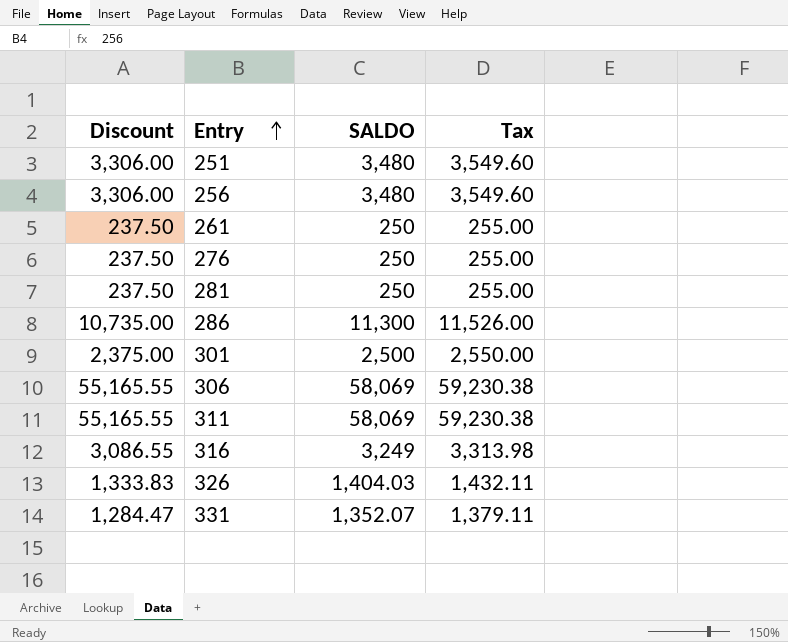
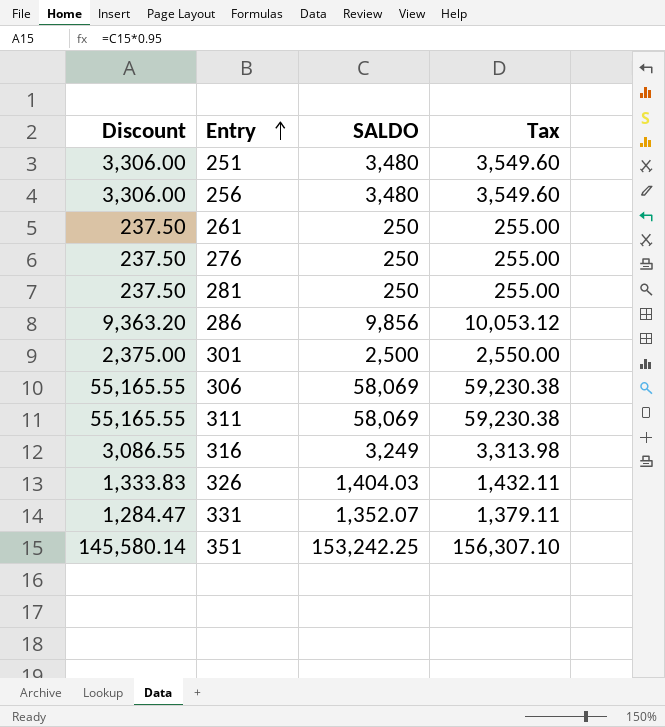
286 | Discount: 10,735.00 -> 9,363.20
286 | SALDO: 11,300 -> 9,856
286 | Tax: 11,526.00 -> 10,053.12
row 351: none -> 145,580.14 | 153,242.25 | 156,307.10

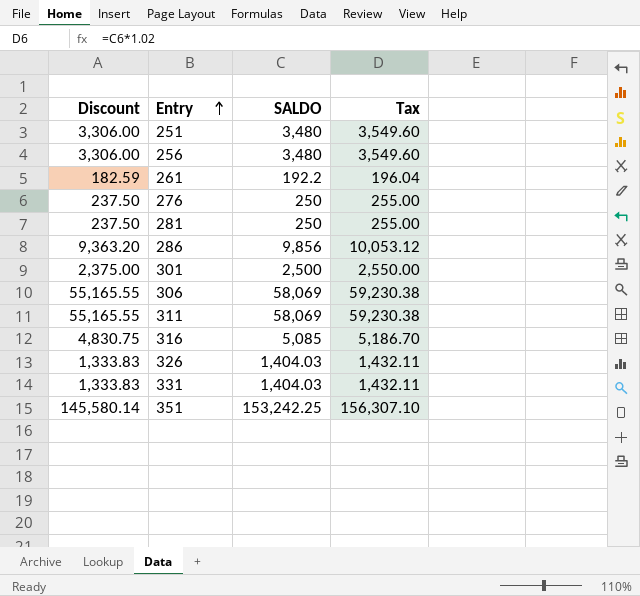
261 | Discount: 237.50 -> 182.59
261 | SALDO: 250 -> 192.2
261 | Tax: 255.00 -> 196.04
316 | Discount: 3,086.55 -> 4,830.75
316 | SALDO: 3,249 -> 5,085
316 | Tax: 3,313.98 -> 5,186.70
331 | Discount: 1,284.47 -> 1,333.83
331 | SALDO: 1,352.07 -> 1,404.03
331 | Tax: 1,379.11 -> 1,432.11

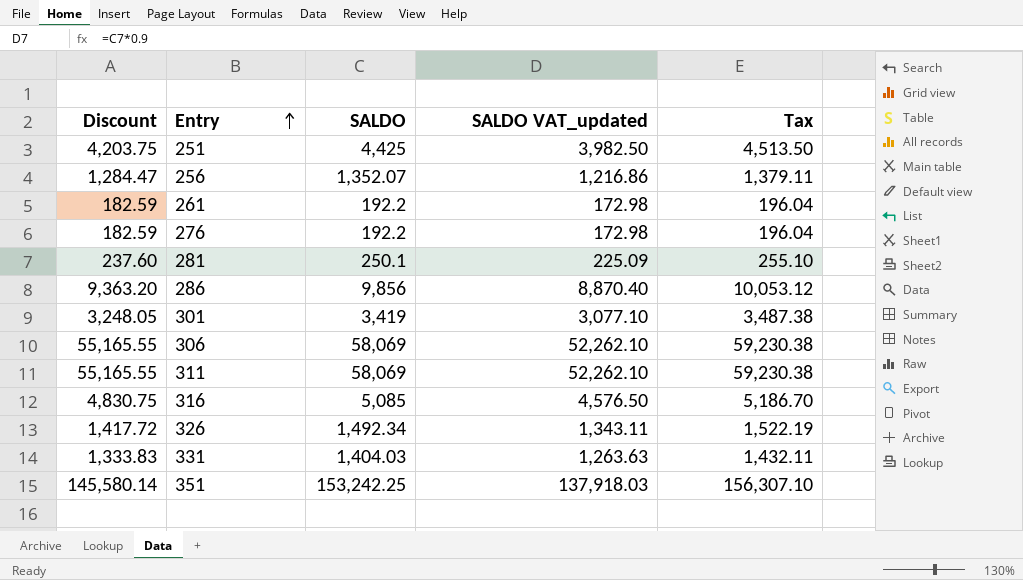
column SALDO VAT_updated | formula: none -> [SALDO] * 0.9
251 | Discount: 3,306.00 -> 4,203.75
251 | SALDO: 3,480 -> 4,425
251 | Tax: 3,549.60 -> 4,513.50
256 | Discount: 3,306.00 -> 1,284.47
256 | SALDO: 3,480 -> 1,352.07
256 | Tax: 3,549.60 -> 1,379.11
276 | Discount: 237.50 -> 182.59
276 | SALDO: 250 -> 192.2
276 | Tax: 255.00 -> 196.04
281 | Discount: 237.50 -> 237.60
281 | SALDO: 250 -> 250.1
281 | Tax: 255.00 -> 255.10
301 | Discount: 2,375.00 -> 3,248.05
301 | SALDO: 2,500 -> 3,419
301 | Tax: 2,550.00 -> 3,487.38
326 | Discount: 1,333.83 -> 1,417.72
326 | SALDO: 1,404.03 -> 1,492.34
326 | Tax: 1,432.11 -> 1,522.19

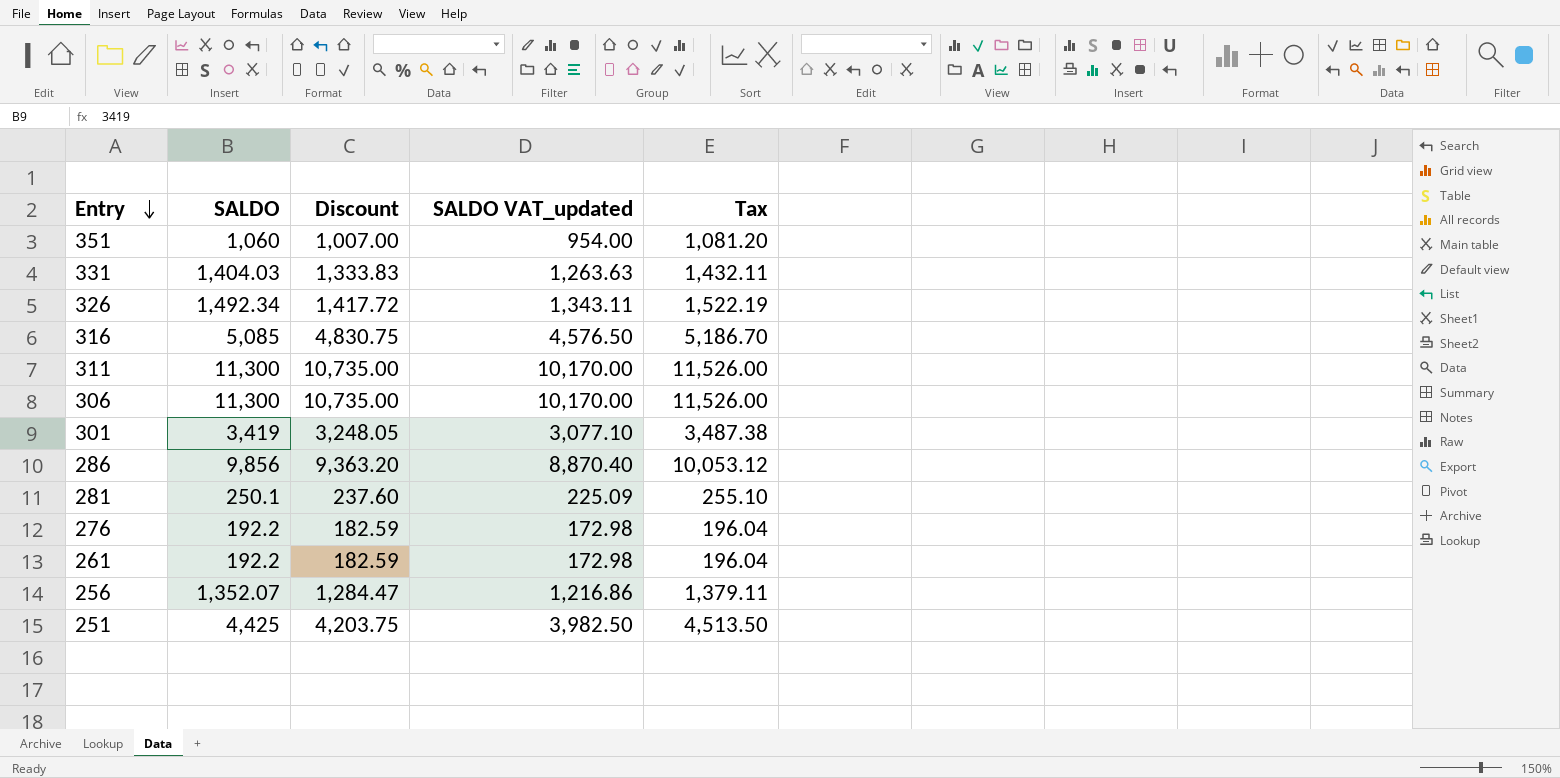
row order: Entry ascending -> Entry descending
column Discount | position: 1 -> 3
351 | SALDO: 153,242.25 -> 1,060
351 | Discount: 145,580.14 -> 1,007.00
351 | SALDO VAT_updated: 137,918.03 -> 954.00
351 | Tax: 156,307.10 -> 1,081.20
311 | SALDO: 58,069 -> 11,300
311 | Discount: 55,165.55 -> 10,735.00
311 | SALDO VAT_updated: 52,262.10 -> 10,170.00
311 | Tax: 59,230.38 -> 11,526.00
306 | SALDO: 58,069 -> 11,300
306 | Discount: 55,165.55 -> 10,735.00
306 | SALDO VAT_updated: 52,262.10 -> 10,170.00
306 | Tax: 59,230.38 -> 11,526.00

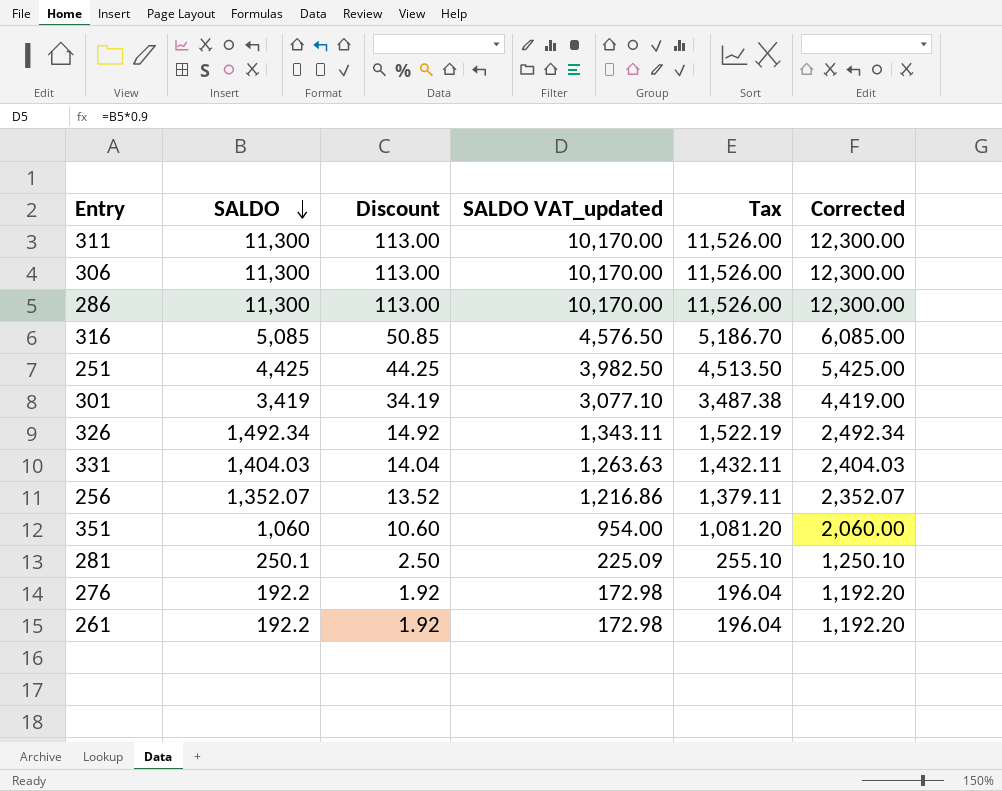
row order: Entry descending -> SALDO descending
column Discount | formula: [SALDO] * 0.95 -> [SALDO] * 0.01
column Corrected | formula: none -> [SALDO] + 1000
286 | SALDO: 9,856 -> 11,300
286 | SALDO VAT_updated: 8,870.40 -> 10,170.00
286 | Tax: 10,053.12 -> 11,526.00

